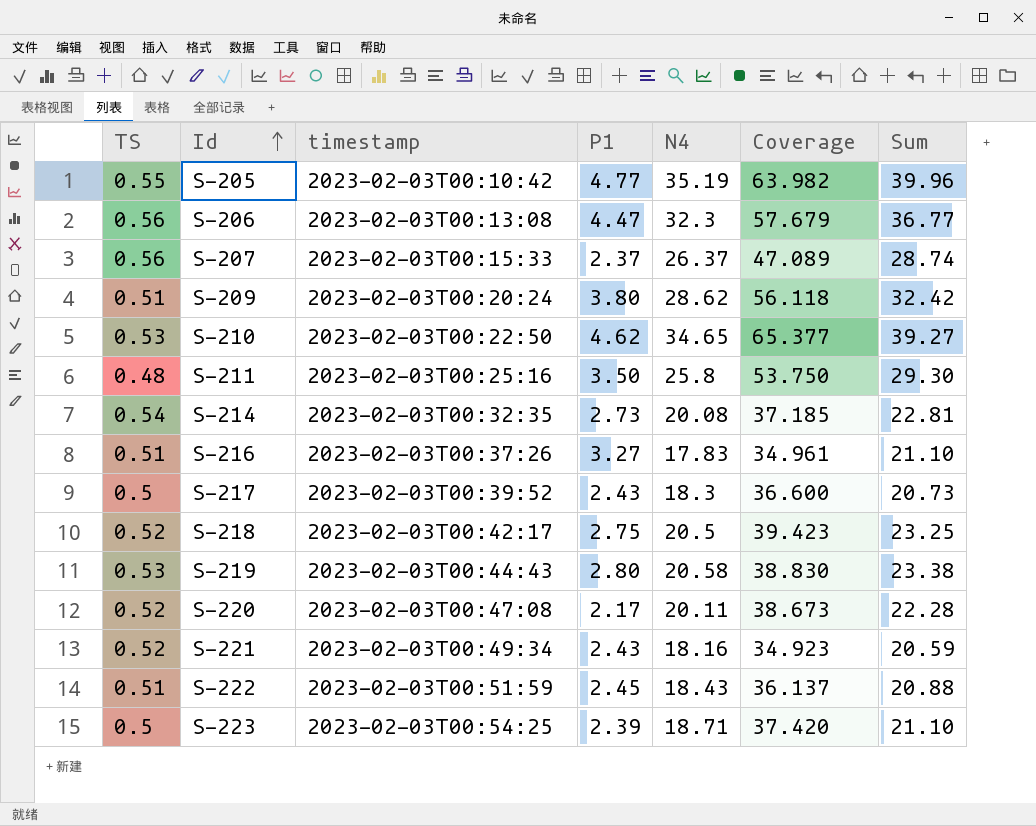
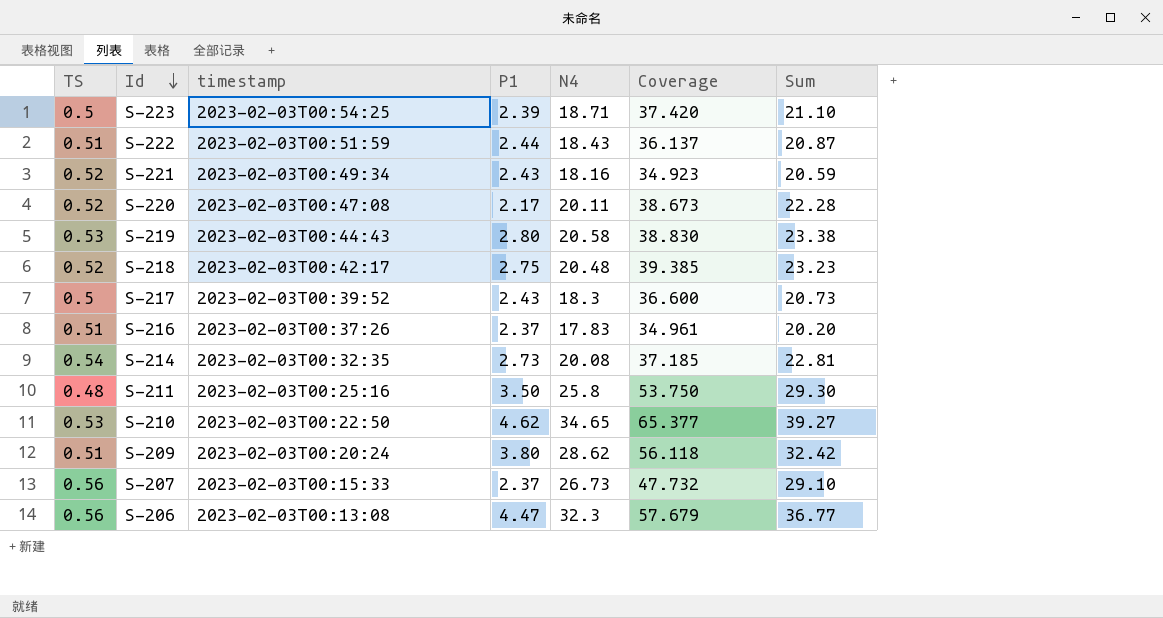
row order: Id ascending -> Id descending
row S-205: 0.55 | 2023-02-03T00:10:42 | 4.77 | 35.19 | 63.982 | 39.96 -> none
S-222 | P1: 2.45 -> 2.44
S-222 | Sum: 20.88 -> 20.87
S-218 | N4: 20.5 -> 20.48
S-218 | Coverage: 39.423 -> 39.385
S-218 | Sum: 23.25 -> 23.23
S-216 | P1: 3.27 -> 2.37
S-216 | Sum: 21.10 -> 20.20
S-207 | N4: 26.37 -> 26.73
S-207 | Coverage: 47.089 -> 47.732
S-207 | Sum: 28.74 -> 29.10

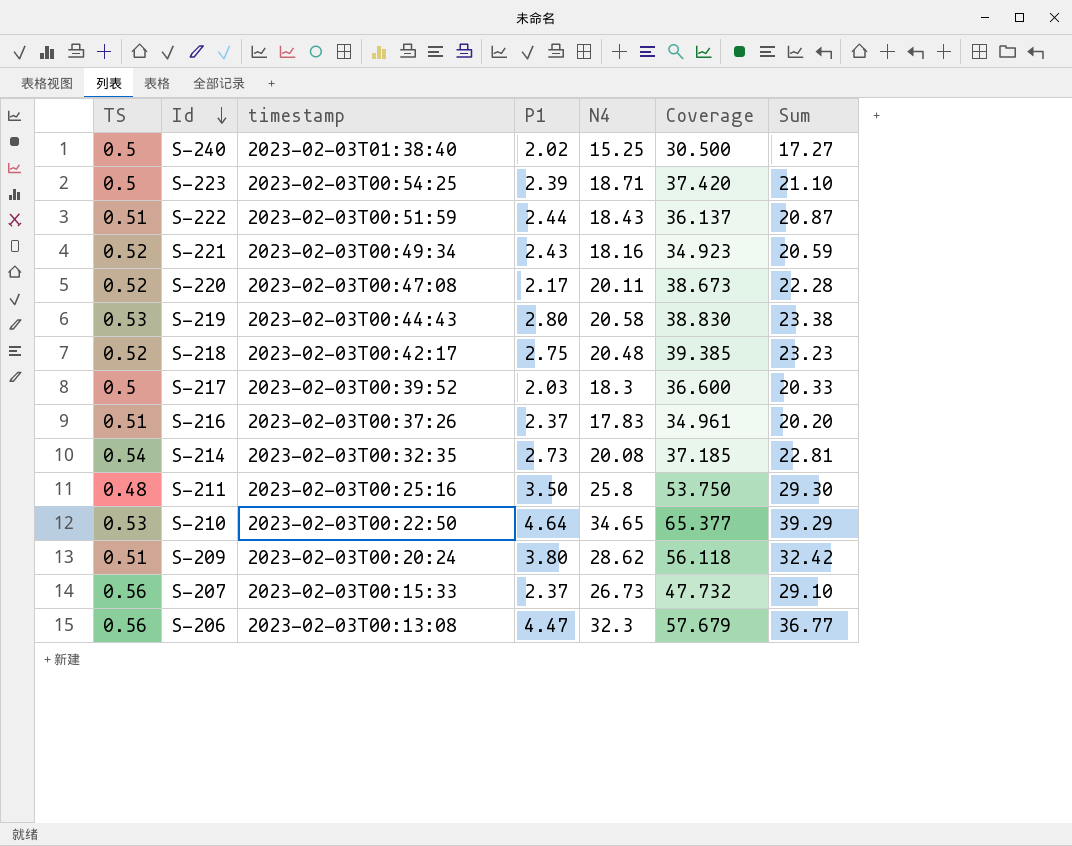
row S-240: none -> 0.5 | 2023-02-03T01:38:40 | 2.02 | 15.25 | 30.500 | 17.27
S-217 | P1: 2.43 -> 2.03
S-217 | Sum: 20.73 -> 20.33
S-210 | P1: 4.62 -> 4.64
S-210 | Sum: 39.27 -> 39.29

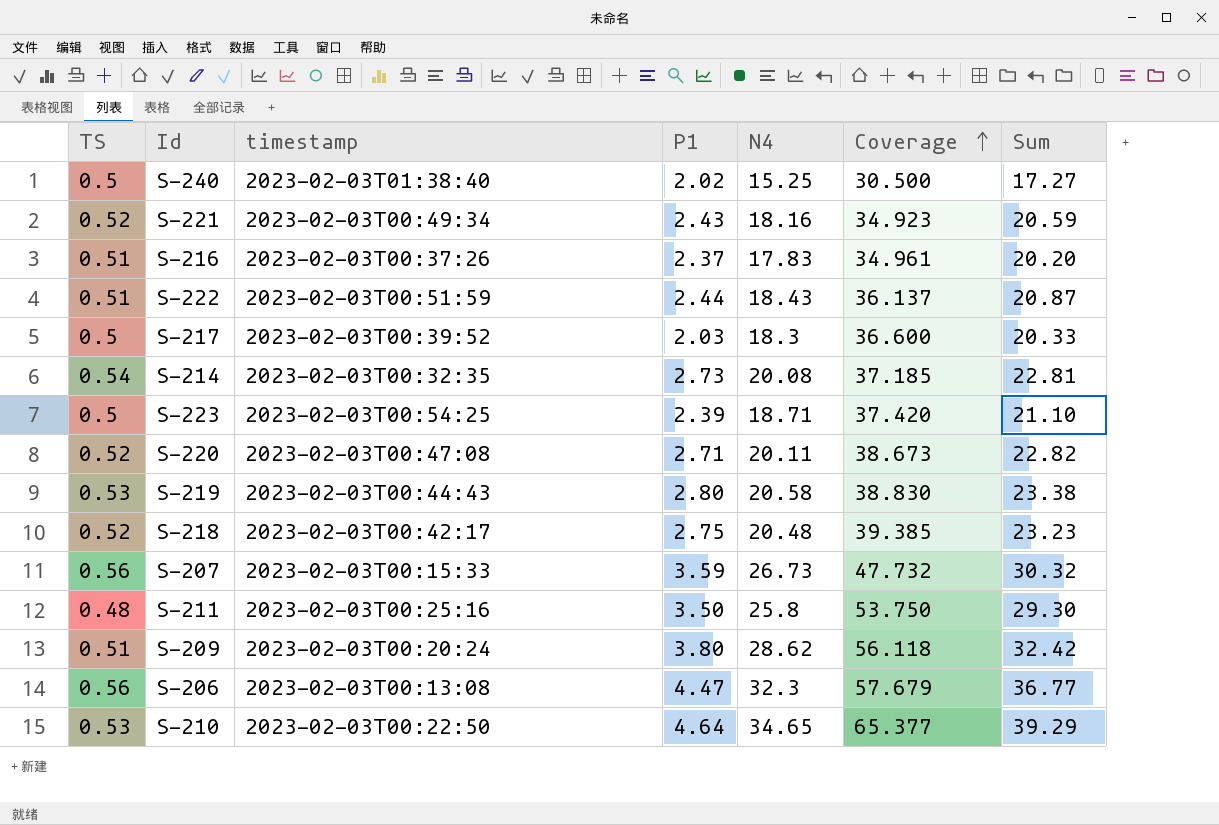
row order: Id descending -> Coverage ascending
S-220 | P1: 2.17 -> 2.71
S-220 | Sum: 22.28 -> 22.82
S-207 | P1: 2.37 -> 3.59
S-207 | Sum: 29.10 -> 30.32

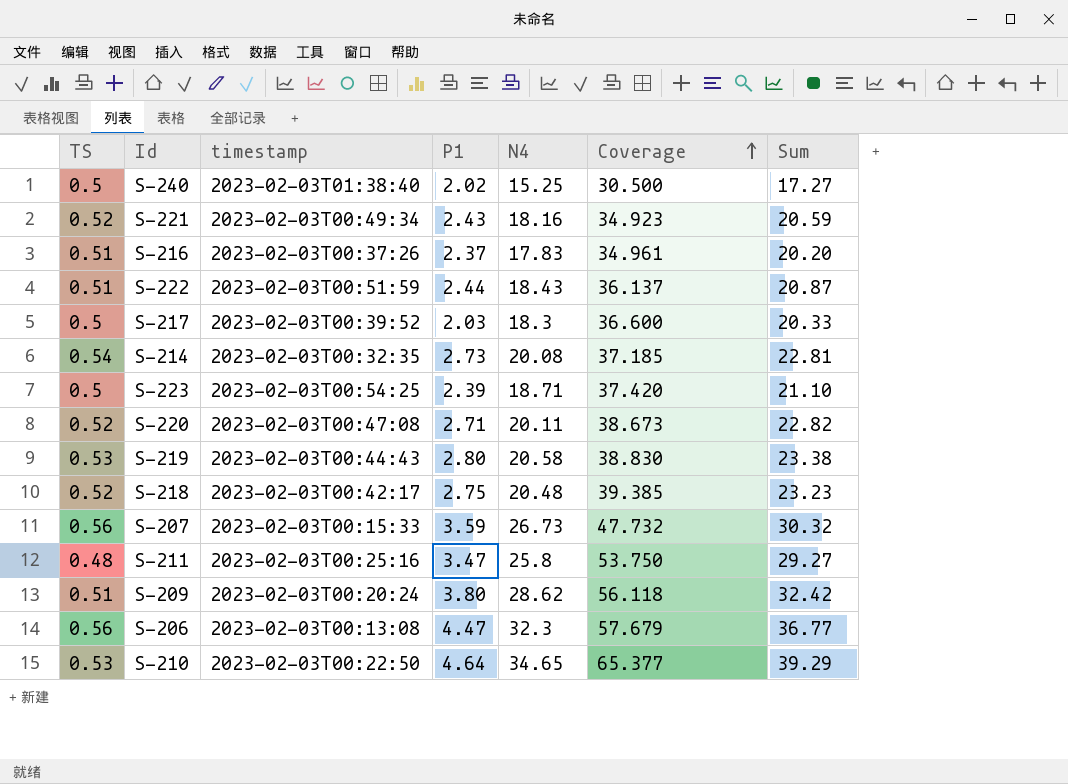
S-211 | P1: 3.50 -> 3.47
S-211 | Sum: 29.30 -> 29.27

